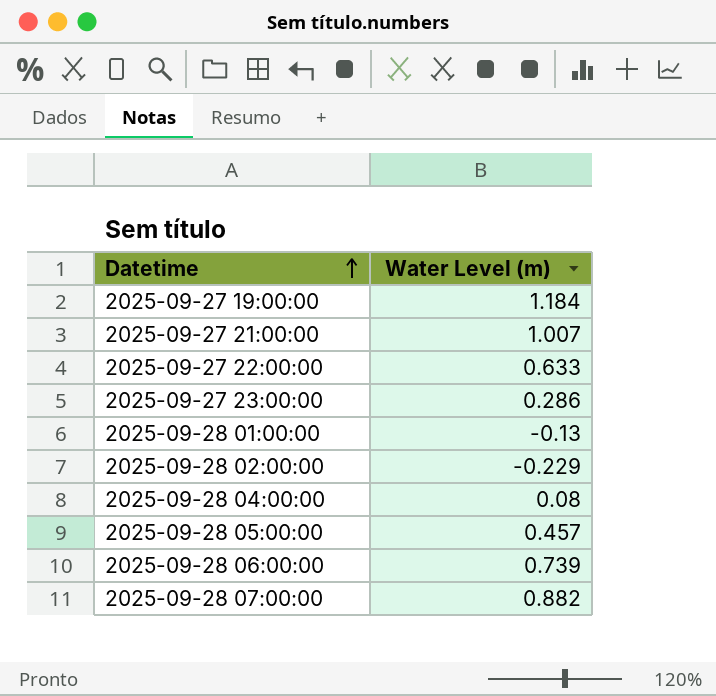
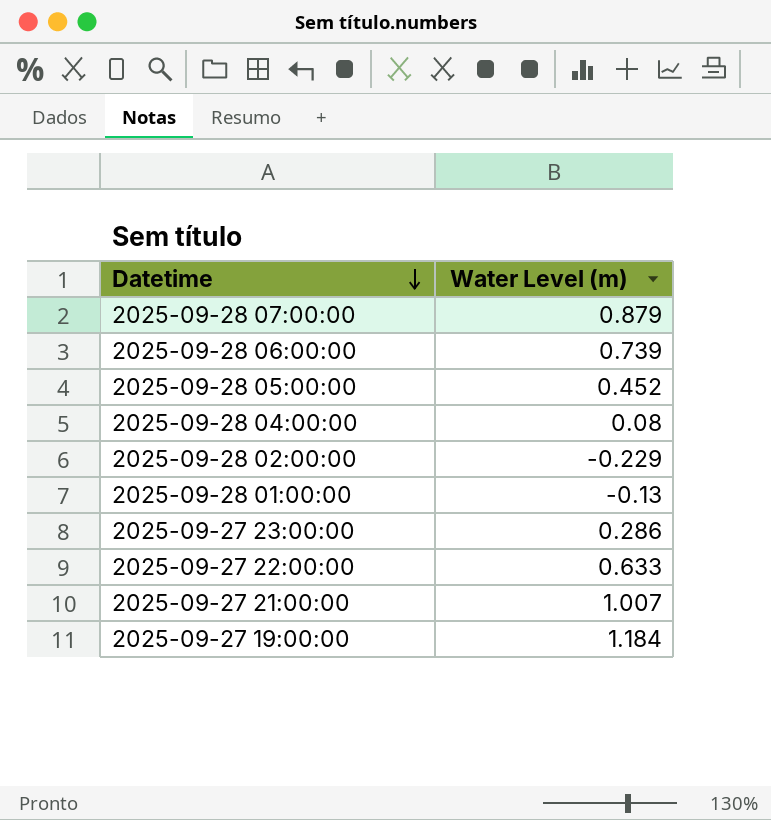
row order: Datetime ascending -> Datetime descending
2025-09-28 07:00:00 | Water Level (m): 0.882 -> 0.879
2025-09-28 05:00:00 | Water Level (m): 0.457 -> 0.452

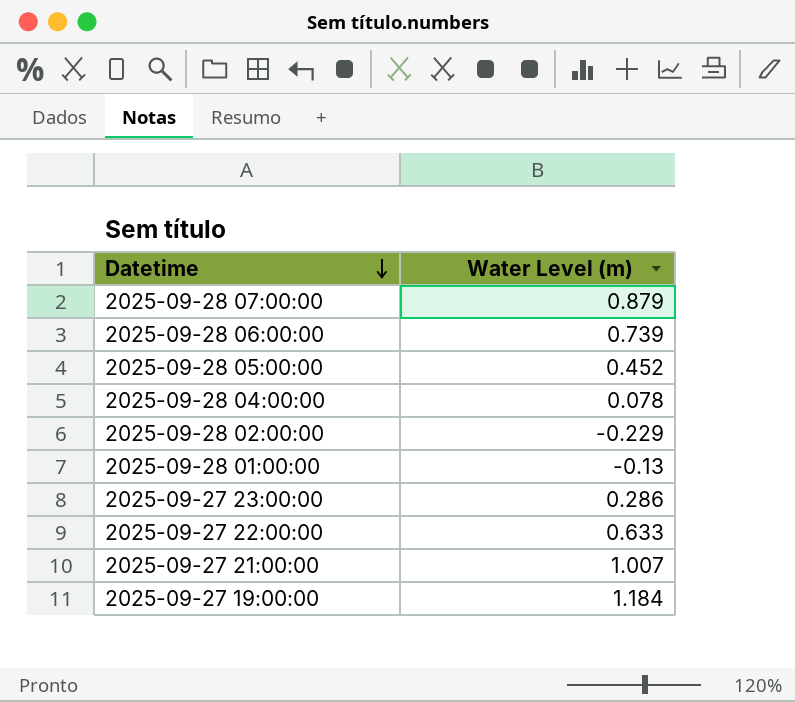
2025-09-28 04:00:00 | Water Level (m): 0.08 -> 0.078

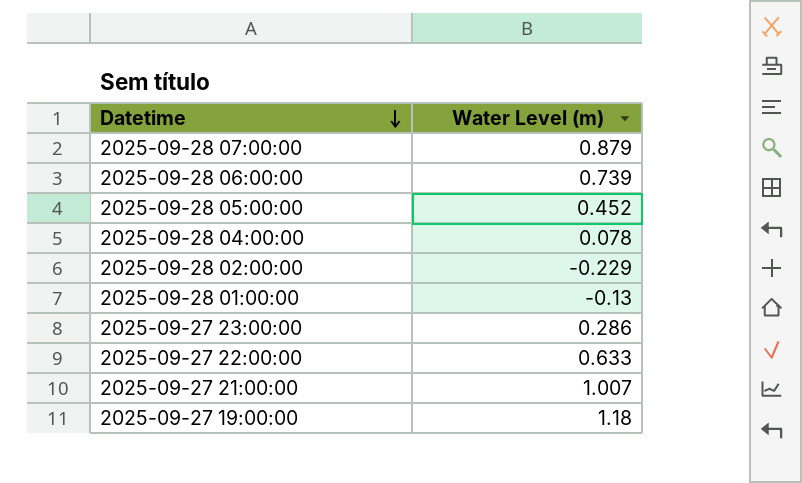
2025-09-27 19:00:00 | Water Level (m): 1.184 -> 1.18

